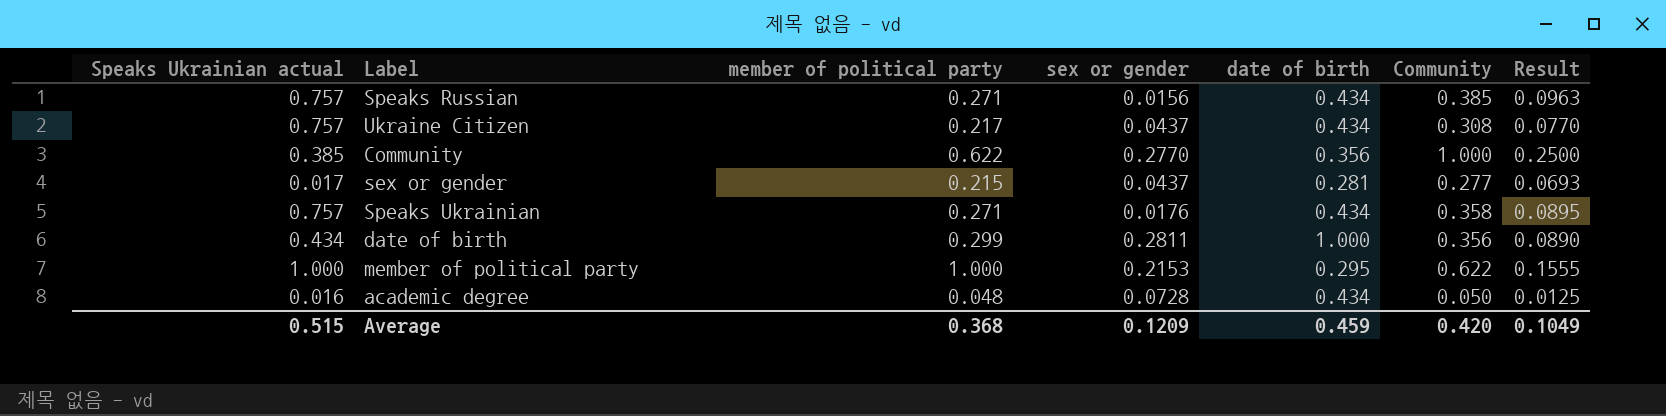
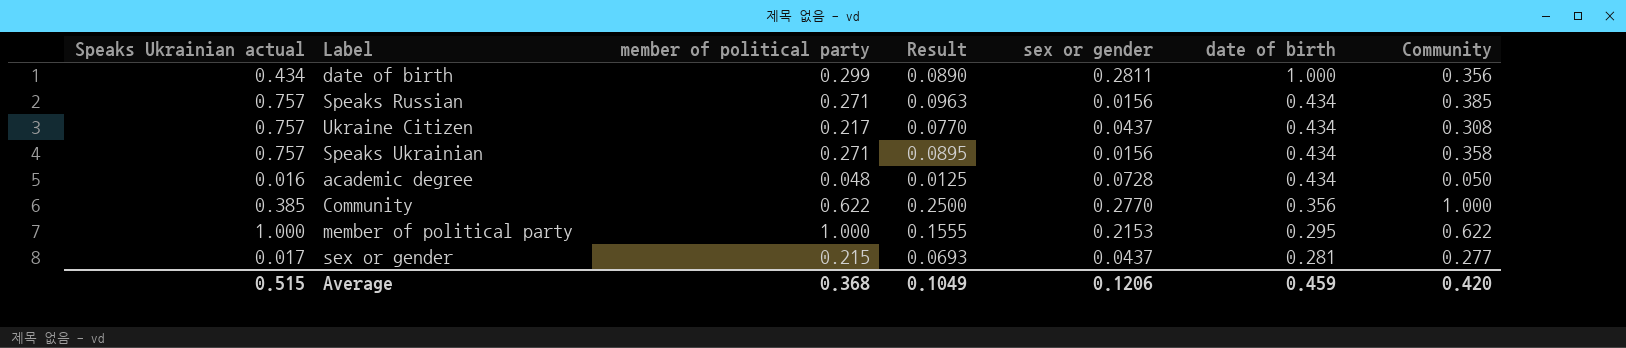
row order: none -> date of birth descending
column Result | position: 7 -> 4
Speaks Ukrainian | sex or gender: 0.0176 -> 0.0156
Average | sex or gender: 0.1209 -> 0.1206

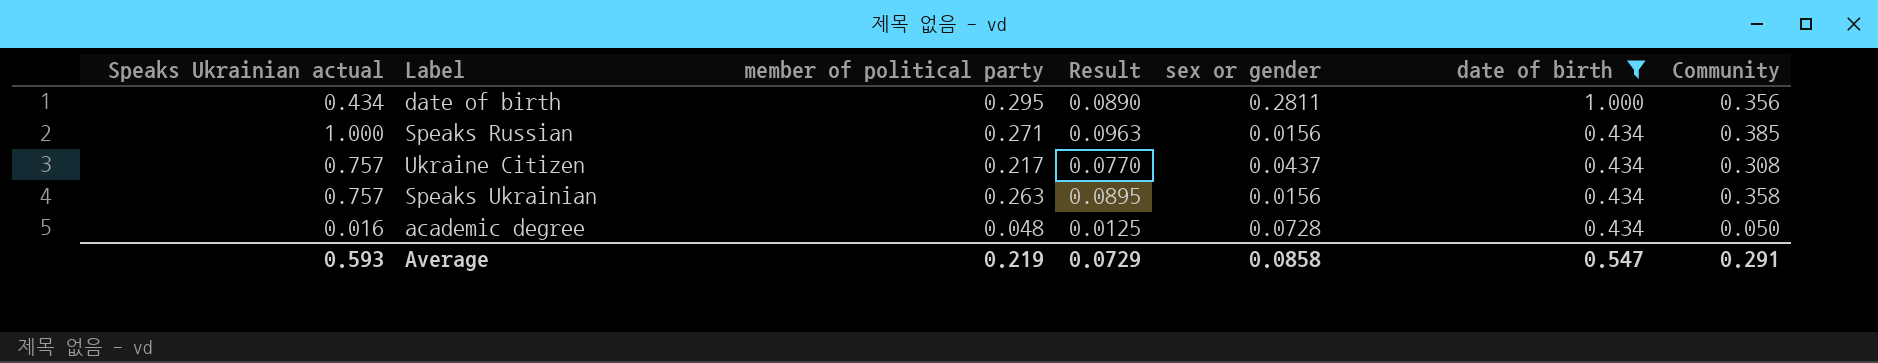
filter: none -> date of birth >= 0.434
date of birth | member of political party: 0.299 -> 0.295
Speaks Russian | Speaks Ukrainian actual: 0.757 -> 1.000
Speaks Ukrainian | member of political party: 0.271 -> 0.263
Average | Speaks Ukrainian actual: 0.515 -> 0.593
Average | member of political party: 0.368 -> 0.219
Average | Result: 0.1049 -> 0.0729
Average | sex or gender: 0.1206 -> 0.0858
Average | date of birth: 0.459 -> 0.547
Average | Community: 0.420 -> 0.291

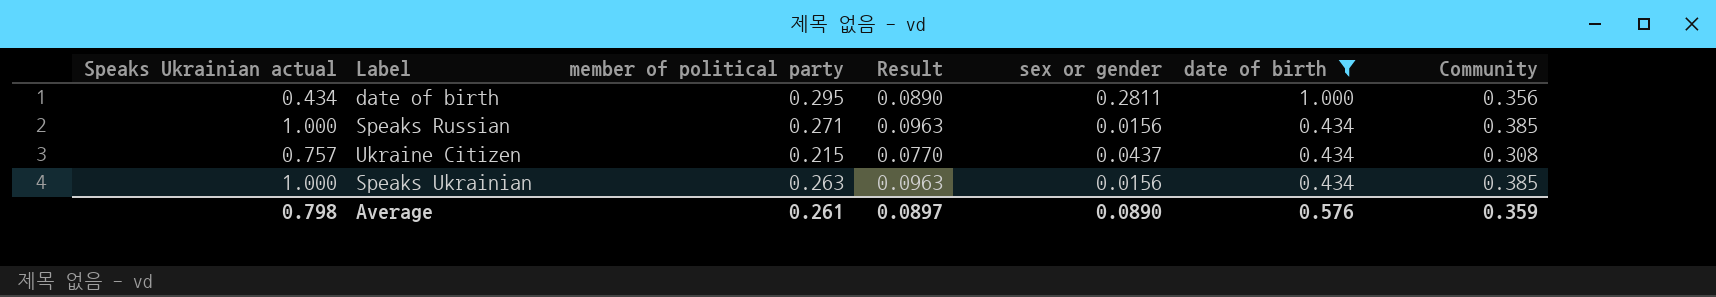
row academic degree: 0.016 | 0.048 | 0.0125 | 0.0728 | 0.434 | 0.050 -> none
Ukraine Citizen | member of political party: 0.217 -> 0.215
Speaks Ukrainian | Speaks Ukrainian actual: 0.757 -> 1.000
Speaks Ukrainian | Result: 0.0895 -> 0.0963
Speaks Ukrainian | Community: 0.358 -> 0.385
Average | Speaks Ukrainian actual: 0.593 -> 0.798
Average | member of political party: 0.219 -> 0.261
Average | Result: 0.0729 -> 0.0897
Average | sex or gender: 0.0858 -> 0.0890
Average | date of birth: 0.547 -> 0.576
Average | Community: 0.291 -> 0.359

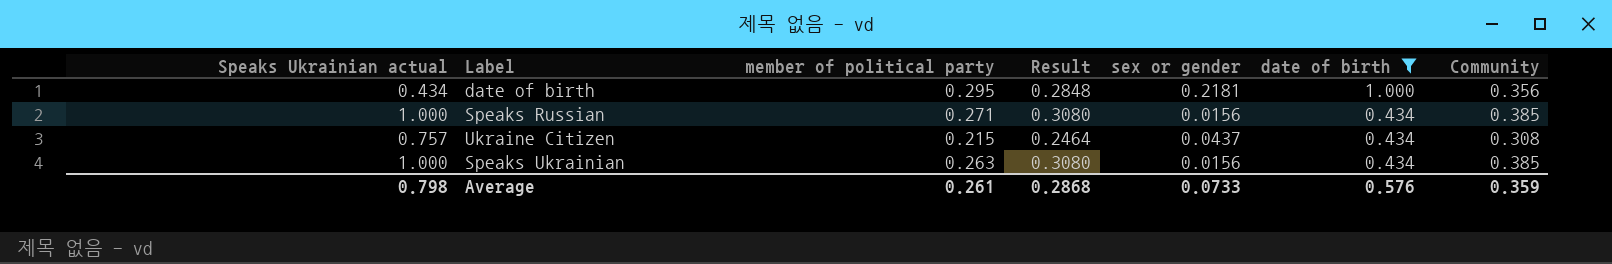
column Result | formula: [Community] * 0.25 -> [Community] * 0.8
date of birth | sex or gender: 0.2811 -> 0.2181
Average | Result: 0.0897 -> 0.2868
Average | sex or gender: 0.0890 -> 0.0733

